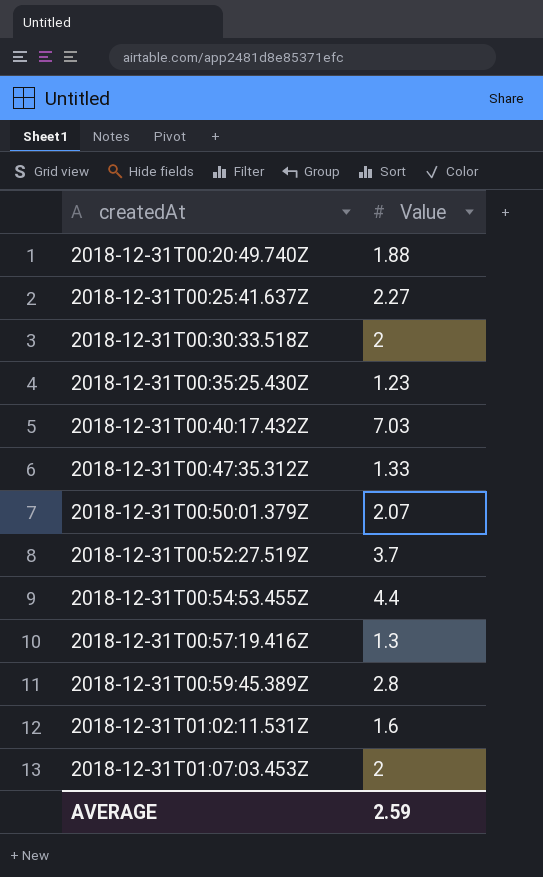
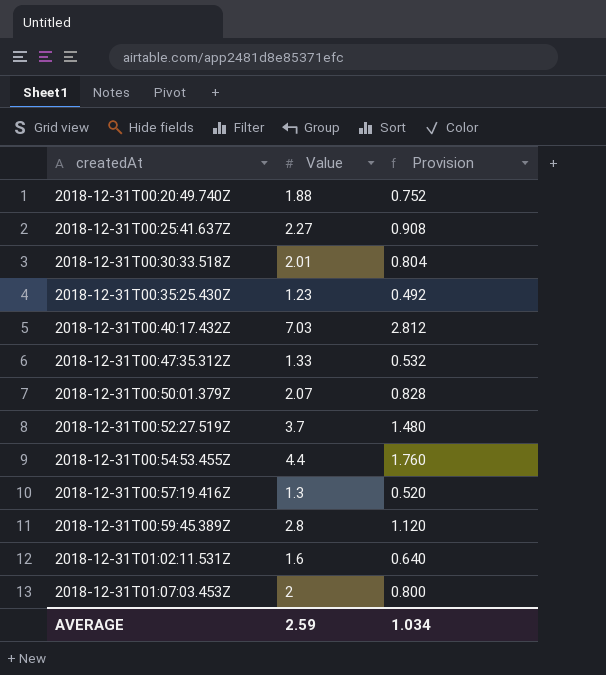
column Provision | formula: none -> [Value] * 0.4
2018-12-31T00:30:33.518Z | Value: 2 -> 2.01

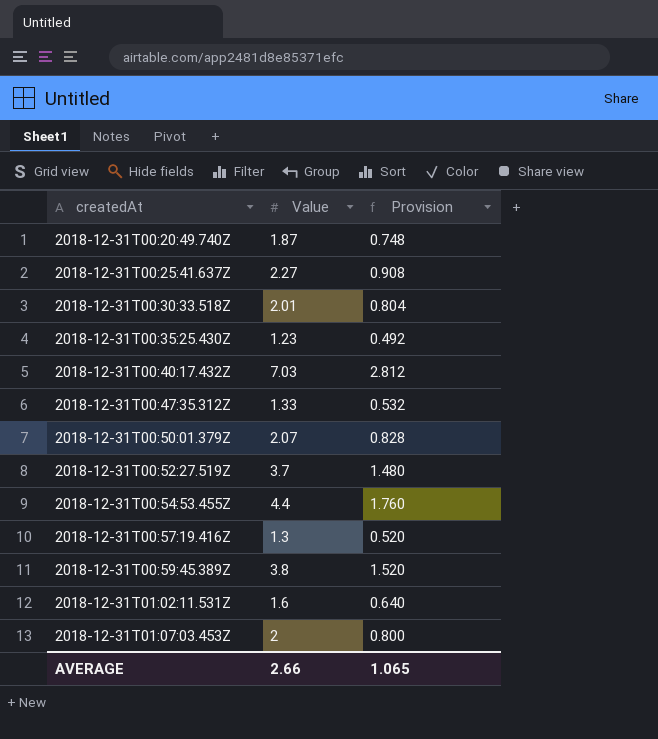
2018-12-31T00:20:49.740Z | Value: 1.88 -> 1.87
2018-12-31T00:20:49.740Z | Provision: 0.752 -> 0.748
2018-12-31T00:59:45.389Z | Value: 2.8 -> 3.8
2018-12-31T00:59:45.389Z | Provision: 1.120 -> 1.520
AVERAGE | Value: 2.59 -> 2.66
AVERAGE | Provision: 1.034 -> 1.065

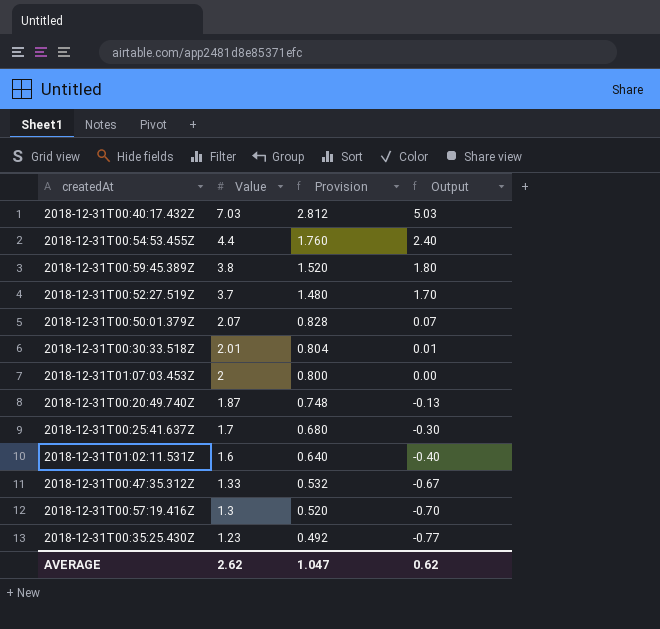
row order: createdAt ascending -> Value descending
column Output | formula: none -> [Value] - 2
2018-12-31T00:25:41.637Z | Value: 2.27 -> 1.7
2018-12-31T00:25:41.637Z | Provision: 0.908 -> 0.680
AVERAGE | Value: 2.66 -> 2.62
AVERAGE | Provision: 1.065 -> 1.047

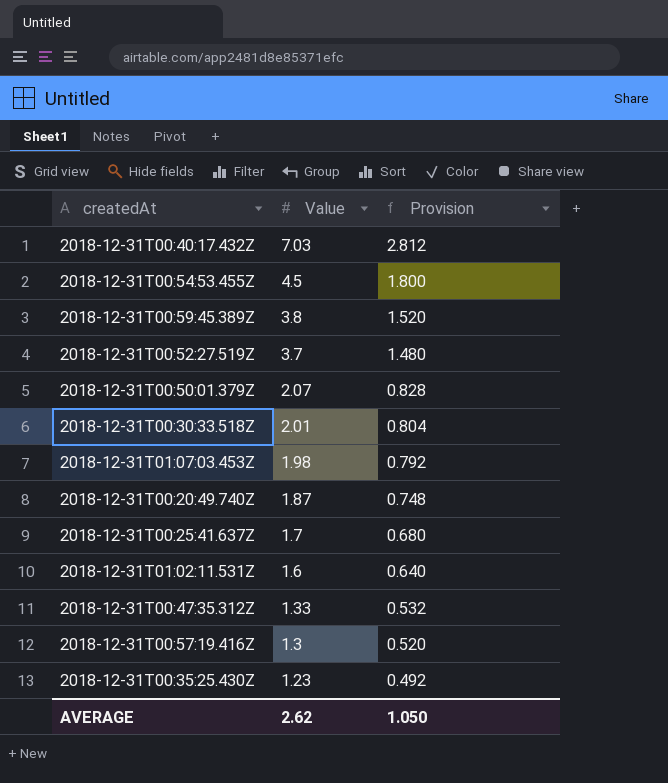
column Output | formula: [Value] - 2 -> none
2018-12-31T00:54:53.455Z | Value: 4.4 -> 4.5
2018-12-31T00:54:53.455Z | Provision: 1.760 -> 1.800
2018-12-31T01:07:03.453Z | Value: 2 -> 1.98
2018-12-31T01:07:03.453Z | Provision: 0.800 -> 0.792
AVERAGE | Provision: 1.047 -> 1.050

